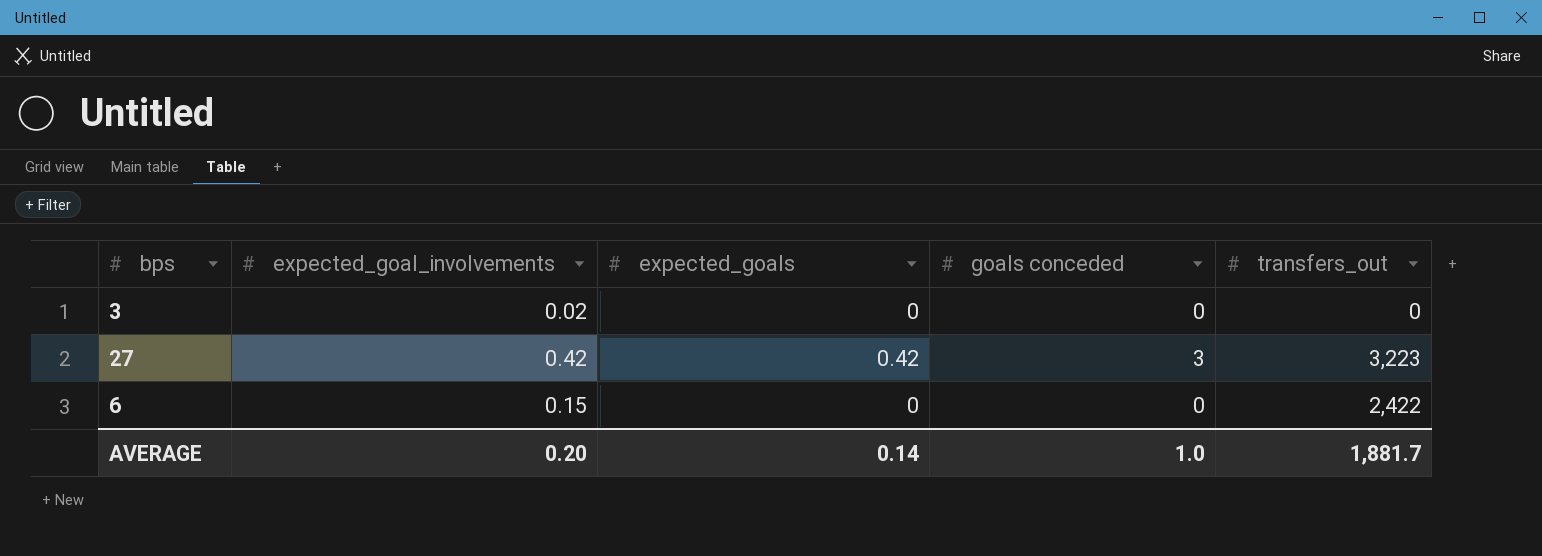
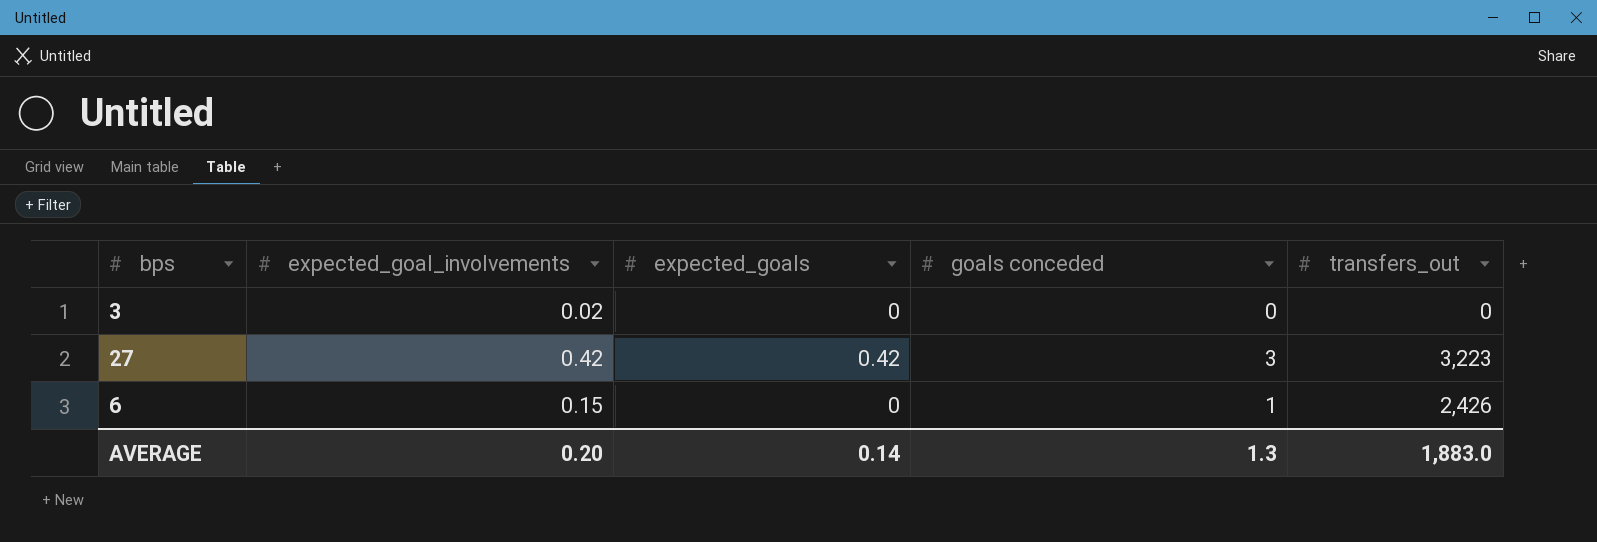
6 | goals conceded: 0 -> 1
6 | transfers_out: 2,422 -> 2,426
AVERAGE | goals conceded: 1.0 -> 1.3
AVERAGE | transfers_out: 1,881.7 -> 1,883.0

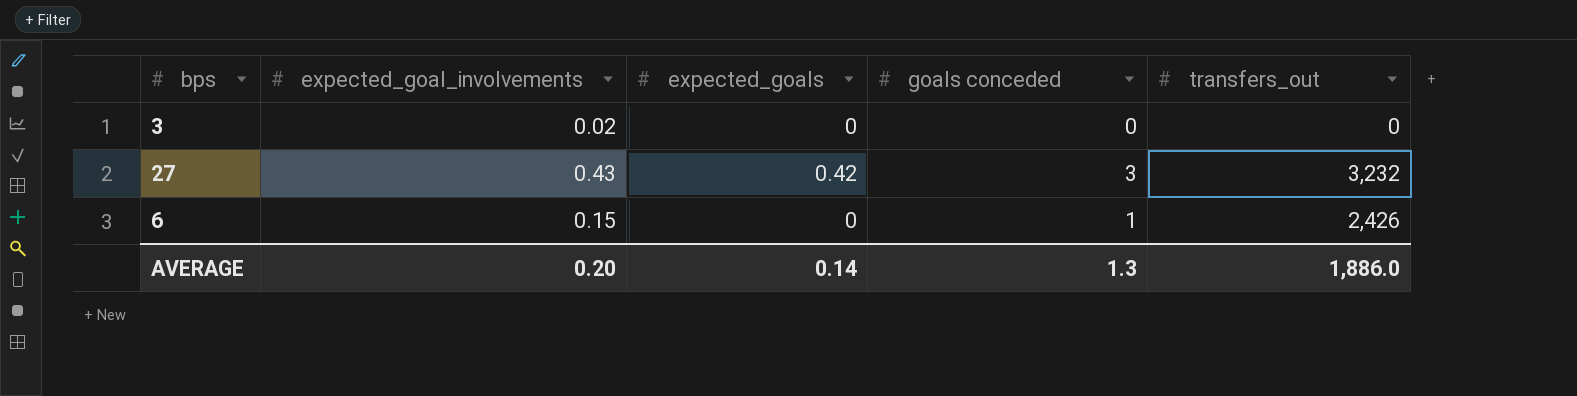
27 | expected_goal_involvements: 0.42 -> 0.43
27 | transfers_out: 3,223 -> 3,232
AVERAGE | transfers_out: 1,883.0 -> 1,886.0

